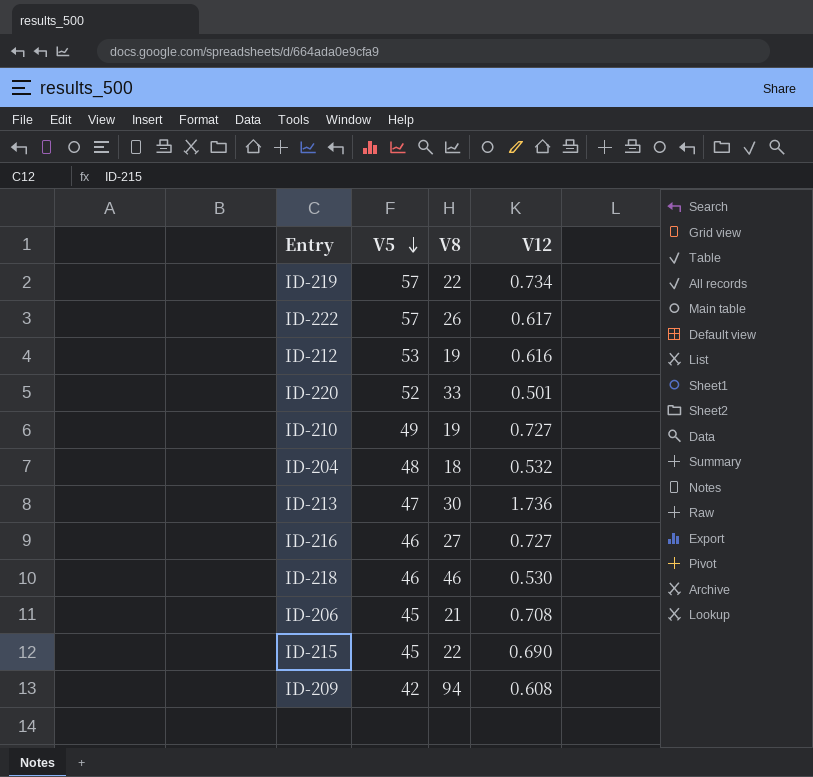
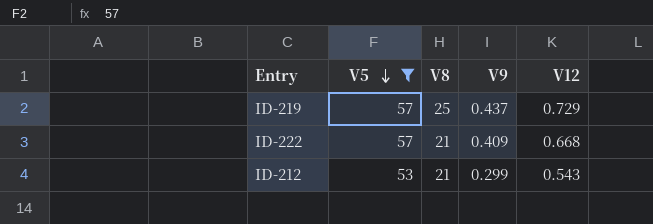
filter: none -> V5 >= 53
column V9 | position: none -> 4
ID-219 | V8: 22 -> 25
ID-219 | V12: 0.734 -> 0.729
ID-222 | V8: 26 -> 21
ID-222 | V12: 0.617 -> 0.668
ID-212 | V8: 19 -> 21
ID-212 | V12: 0.616 -> 0.543

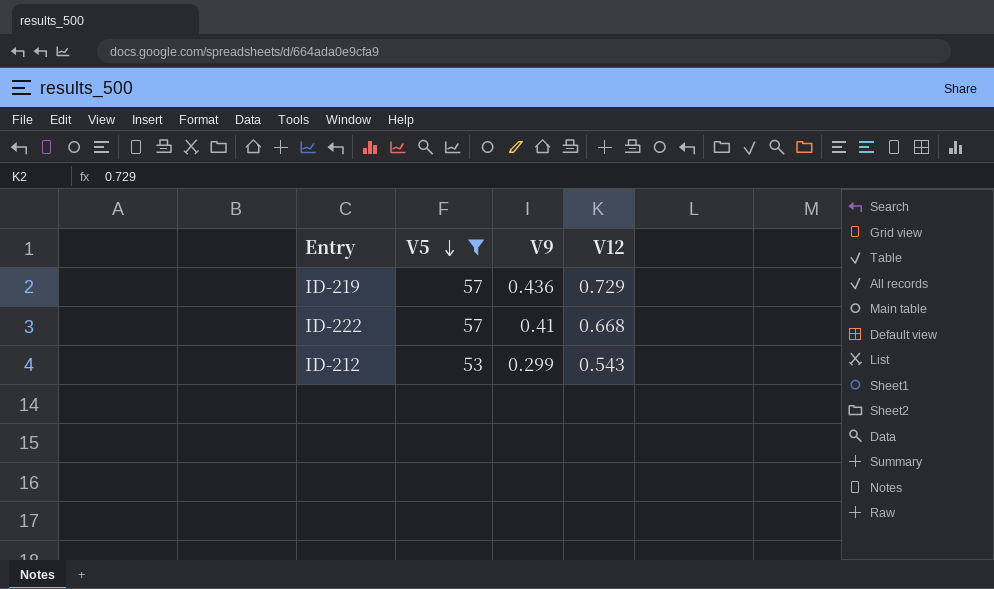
column V8 | position: 3 -> none
ID-219 | V9: 0.437 -> 0.436
ID-222 | V9: 0.409 -> 0.41

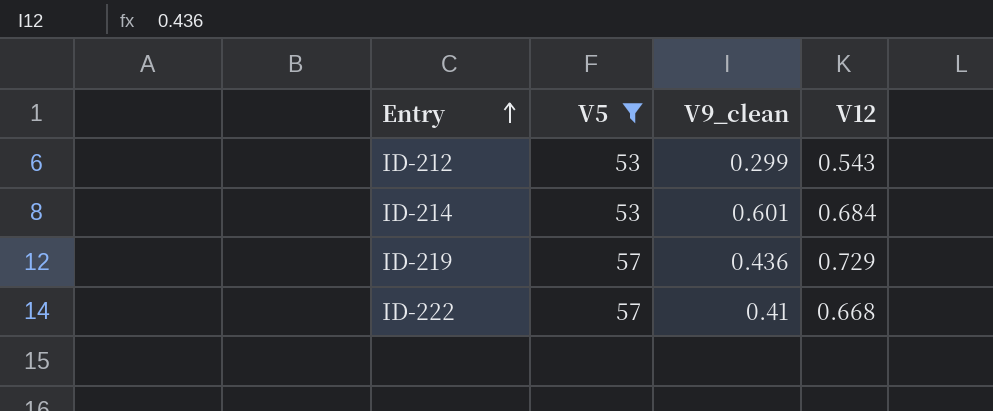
row order: V5 descending -> Entry ascending
column name: V9 -> V9_clean
row ID-214: none -> 53 | 0.601 | 0.684

